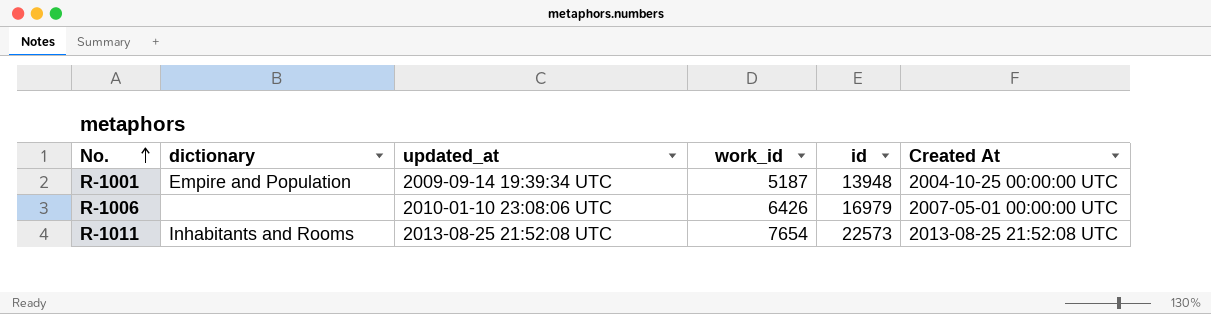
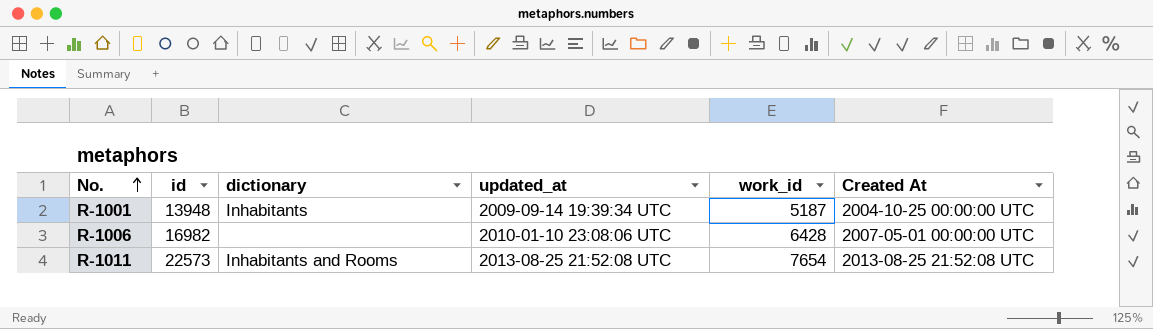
column id | position: 5 -> 2
R-1001 | dictionary: Empire and Population -> Inhabitants
R-1006 | id: 16979 -> 16982
R-1006 | work_id: 6426 -> 6428

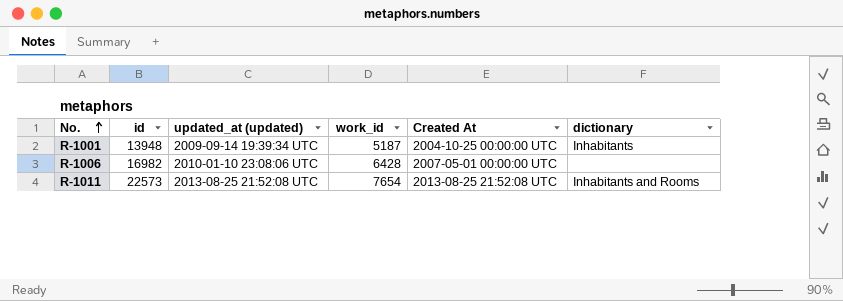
column name: updated_at -> updated_at (updated)
column dictionary | position: 3 -> 6

